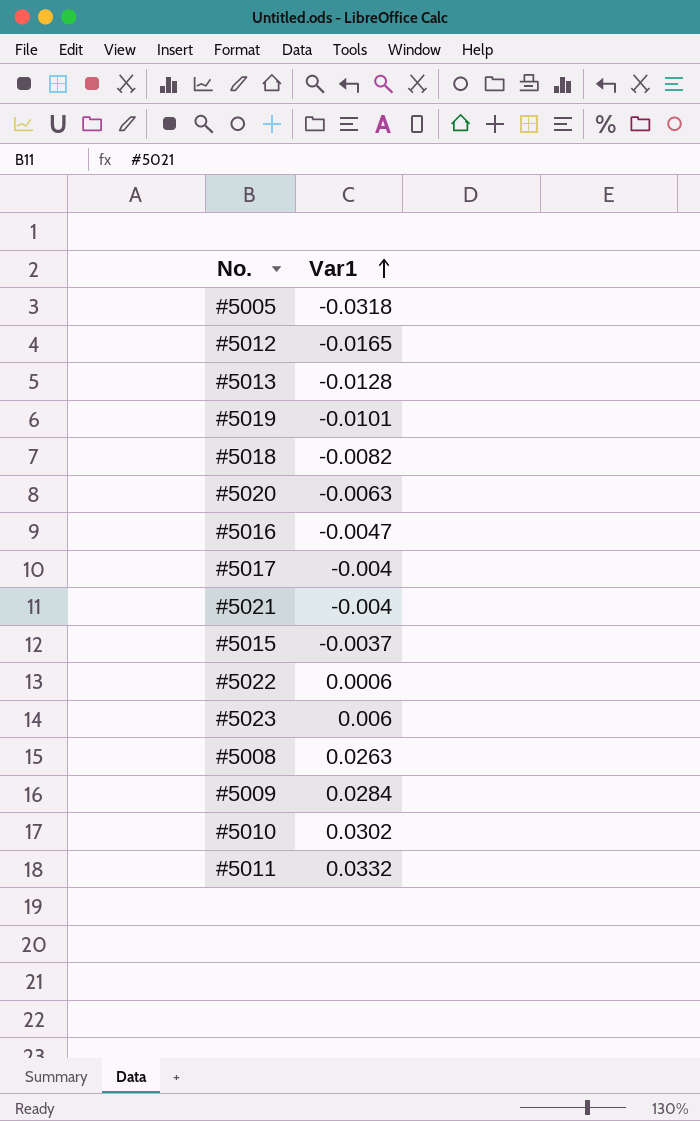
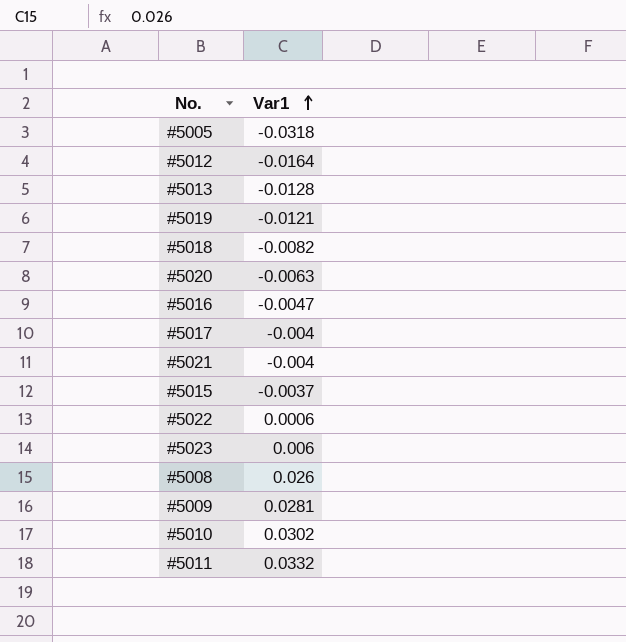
#5012 | Var1: -0.0165 -> -0.0164
#5019 | Var1: -0.0101 -> -0.0121
#5008 | Var1: 0.0263 -> 0.026
#5009 | Var1: 0.0284 -> 0.0281

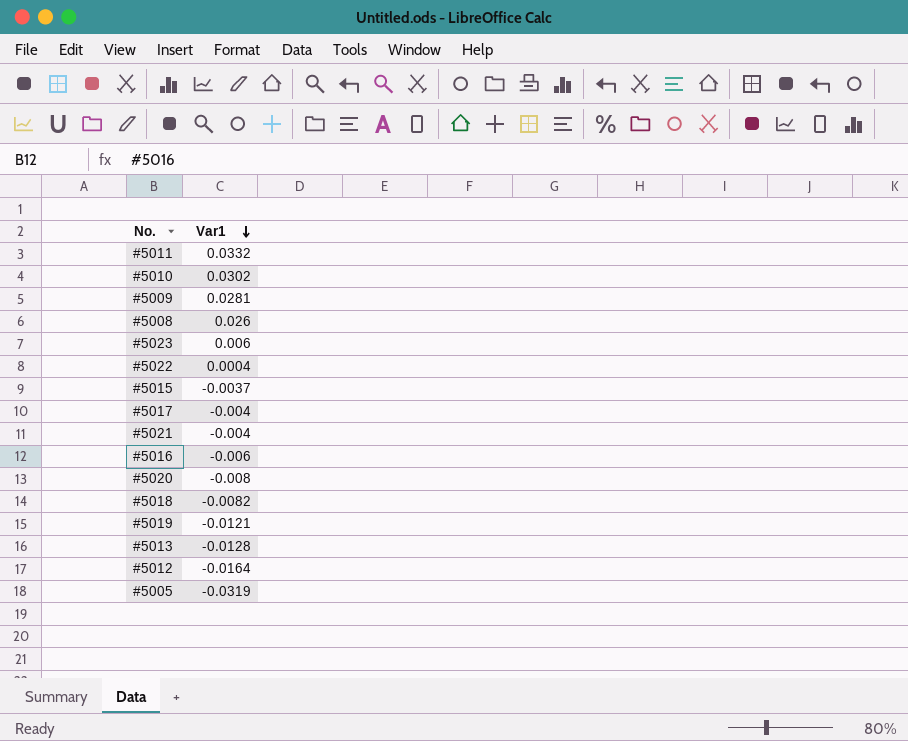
row order: Var1 ascending -> Var1 descending
#5022 | Var1: 0.0006 -> 0.0004
#5016 | Var1: -0.0047 -> -0.006
#5020 | Var1: -0.0063 -> -0.008
#5005 | Var1: -0.0318 -> -0.0319

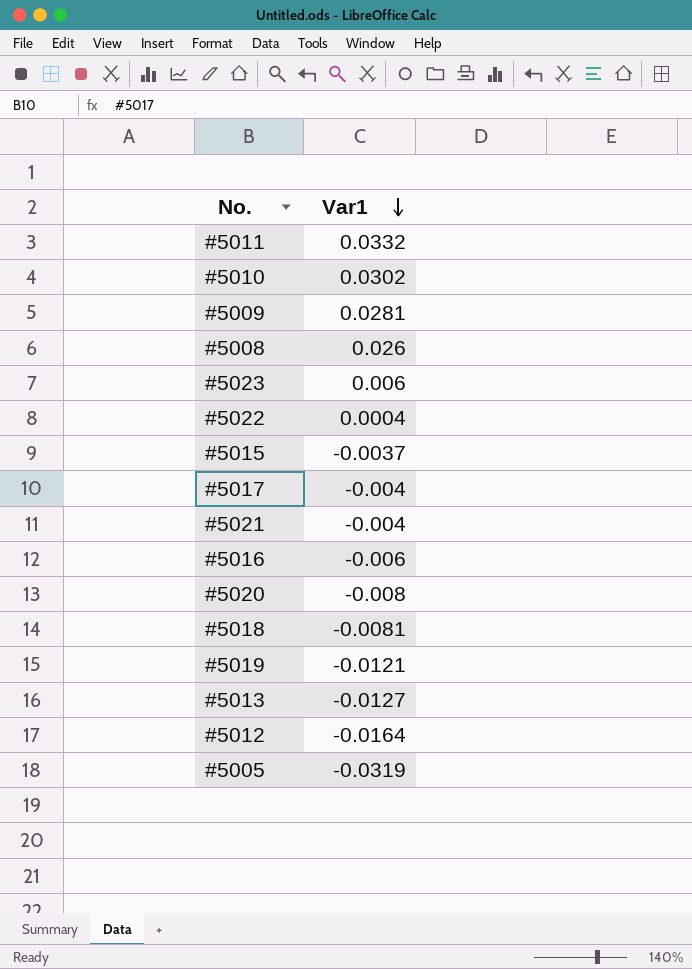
#5018 | Var1: -0.0082 -> -0.0081
#5013 | Var1: -0.0128 -> -0.0127

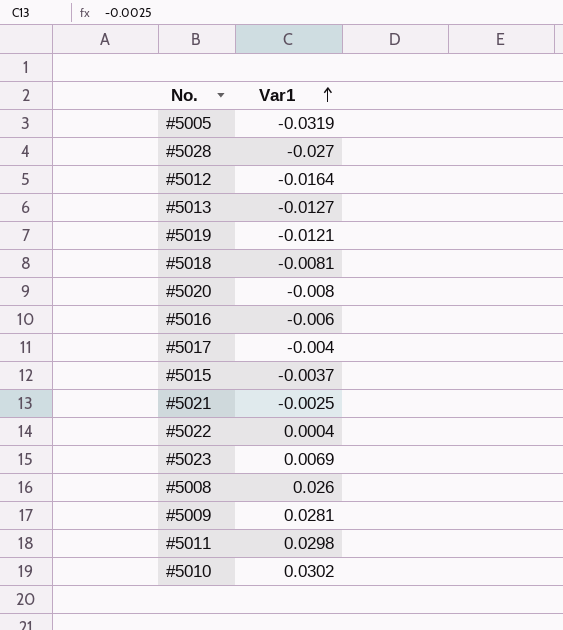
row order: Var1 descending -> Var1 ascending
row #5028: none -> -0.027
#5021 | Var1: -0.004 -> -0.0025
#5023 | Var1: 0.006 -> 0.0069
#5011 | Var1: 0.0332 -> 0.0298

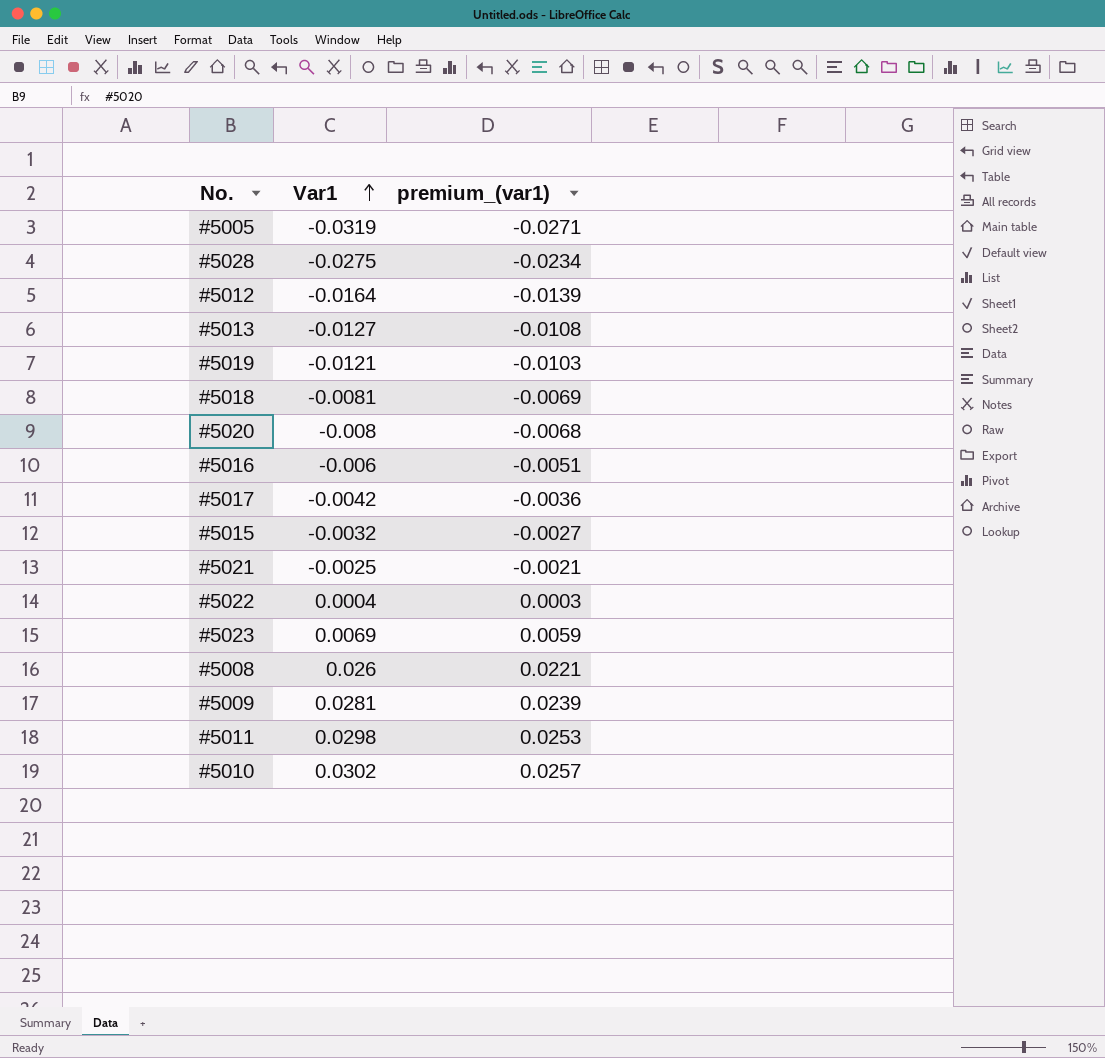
column premium_(var1) | formula: none -> [Var1] * 0.85
#5028 | Var1: -0.027 -> -0.0275
#5017 | Var1: -0.004 -> -0.0042
#5015 | Var1: -0.0037 -> -0.0032

